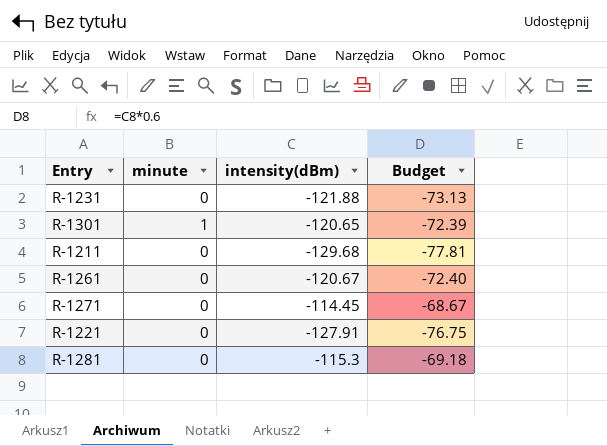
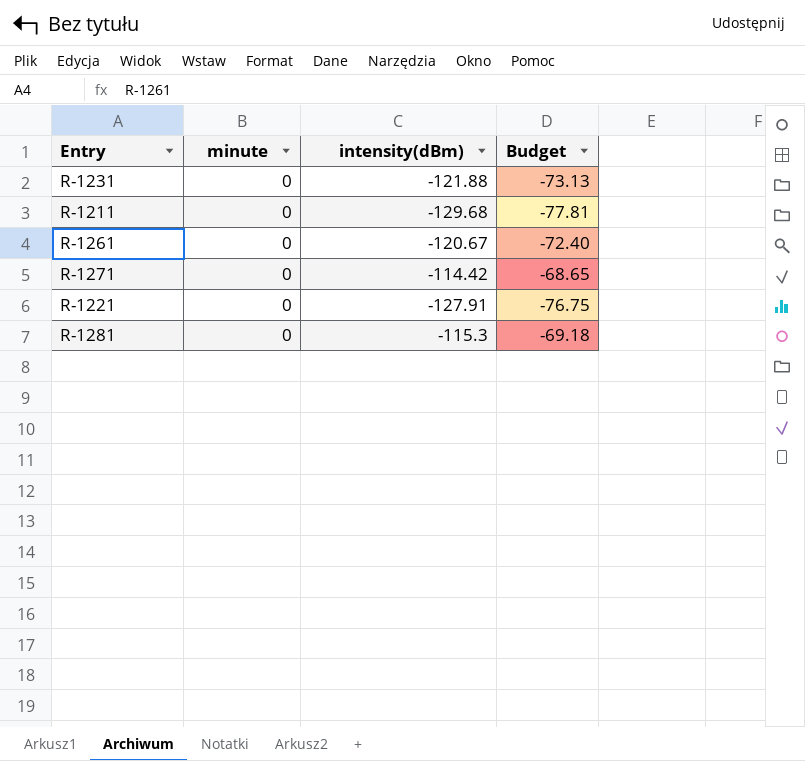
row R-1301: 1 | -120.65 | -72.39 -> none
R-1271 | intensity(dBm): -114.45 -> -114.42
R-1271 | Budget: -68.67 -> -68.65

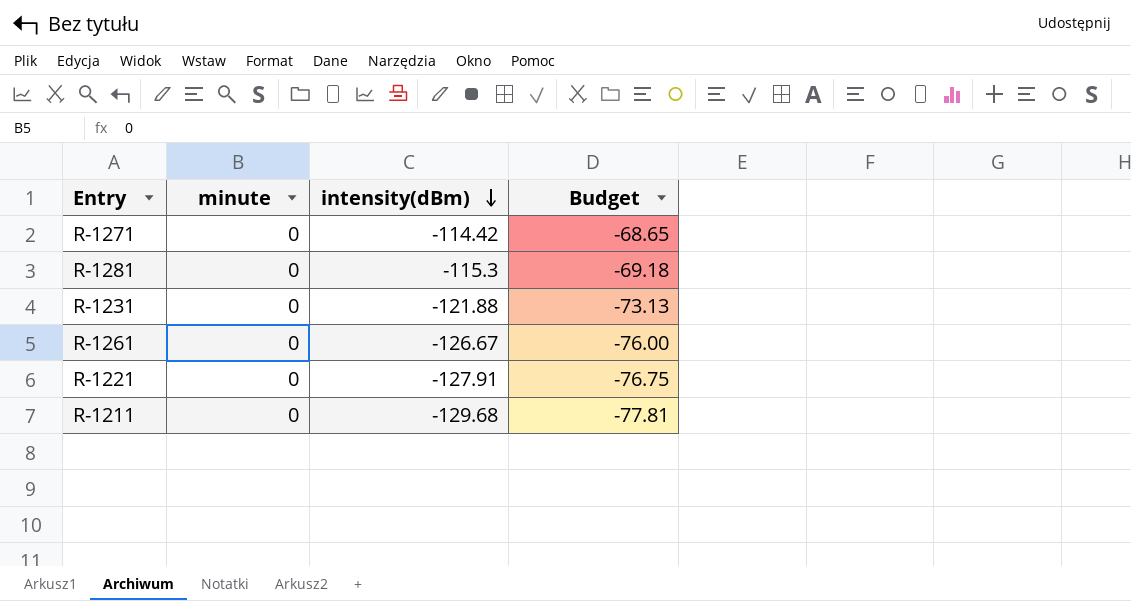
row order: none -> intensity(dBm) descending
R-1261 | intensity(dBm): -120.67 -> -126.67
R-1261 | Budget: -72.40 -> -76.00

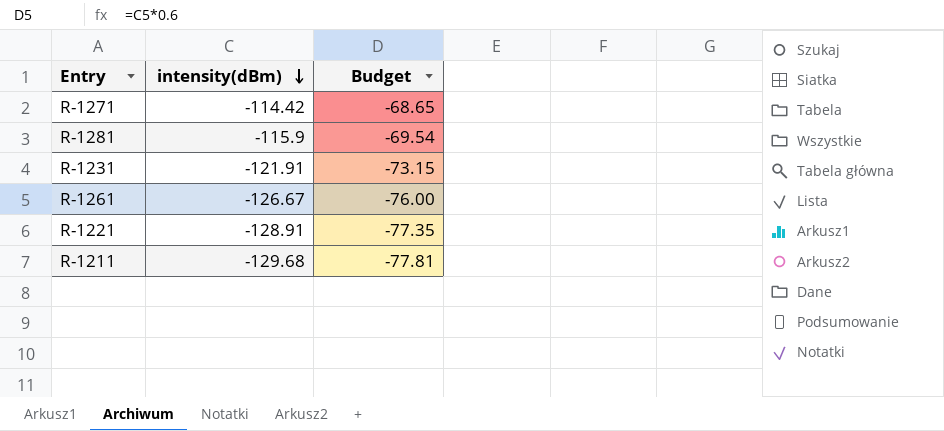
column minute | position: 2 -> none
R-1281 | intensity(dBm): -115.3 -> -115.9
R-1281 | Budget: -69.18 -> -69.54
R-1231 | intensity(dBm): -121.88 -> -121.91
R-1231 | Budget: -73.13 -> -73.15
R-1221 | intensity(dBm): -127.91 -> -128.91
R-1221 | Budget: -76.75 -> -77.35

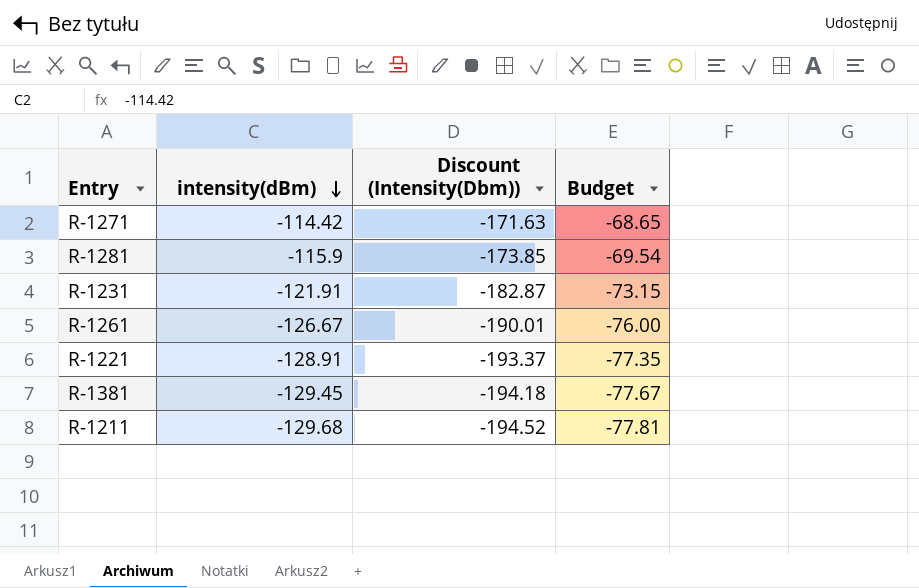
column Discount (Intensity(Dbm)) | formula: none -> [intensity(dBm)] * 1.5
row R-1381: none -> -129.45 | -194.18 | -77.67

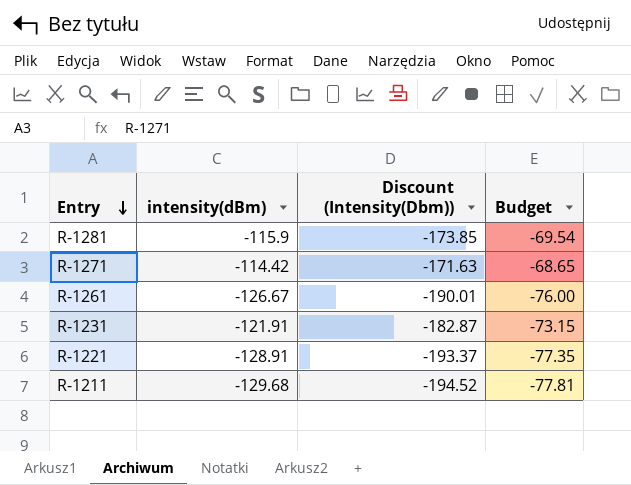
row order: intensity(dBm) descending -> Entry descending
row R-1381: -129.45 | -194.18 | -77.67 -> none

